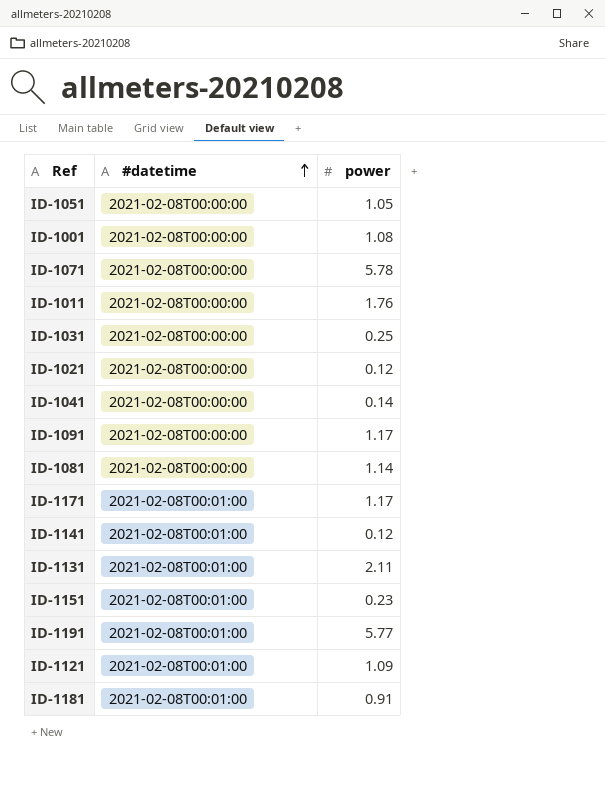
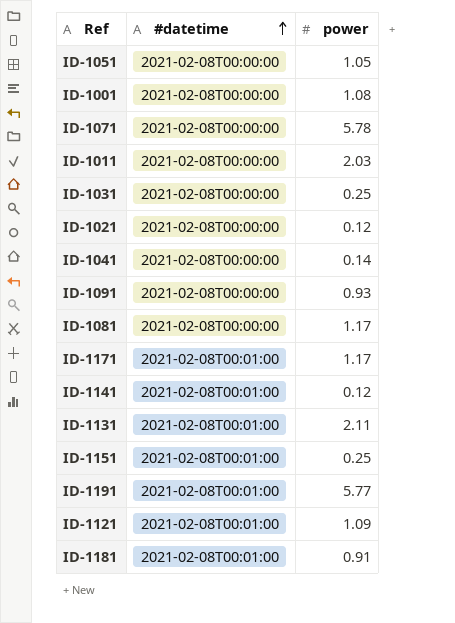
ID-1011 | power: 1.76 -> 2.03
ID-1091 | power: 1.17 -> 0.93
ID-1081 | power: 1.14 -> 1.17
ID-1151 | power: 0.23 -> 0.25

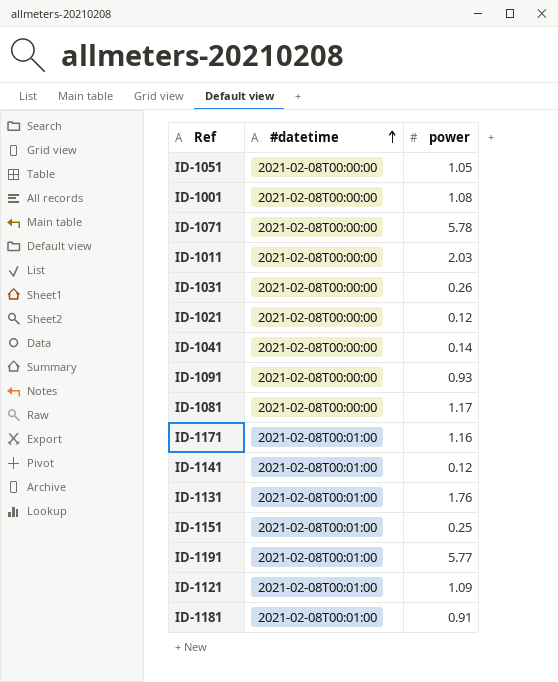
ID-1031 | power: 0.25 -> 0.26
ID-1171 | power: 1.17 -> 1.16
ID-1131 | power: 2.11 -> 1.76

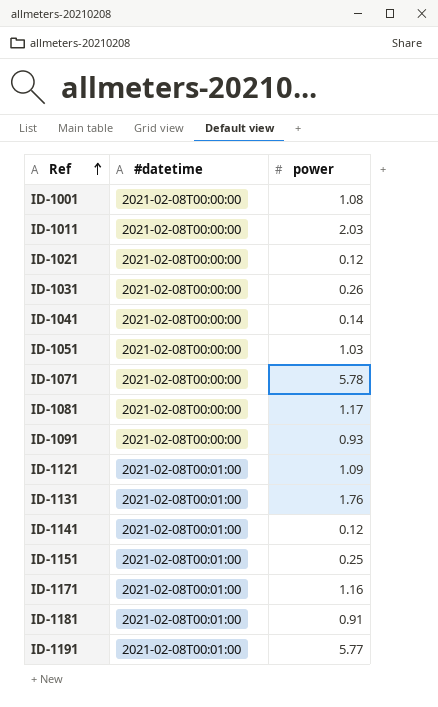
row order: #datetime ascending -> Ref ascending
ID-1051 | power: 1.05 -> 1.03

